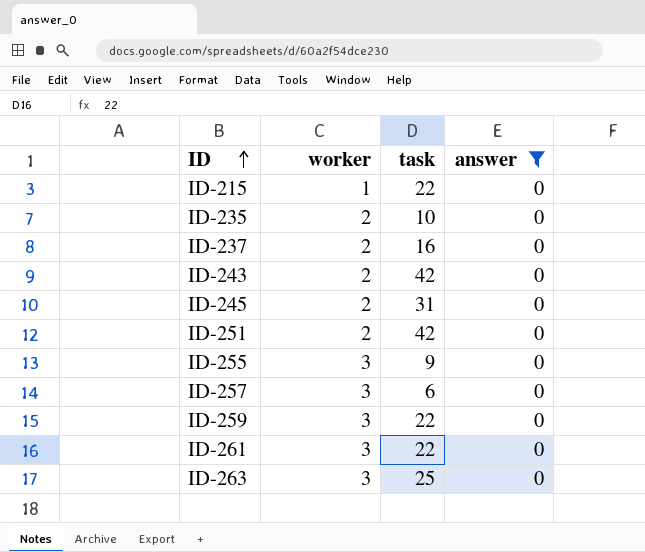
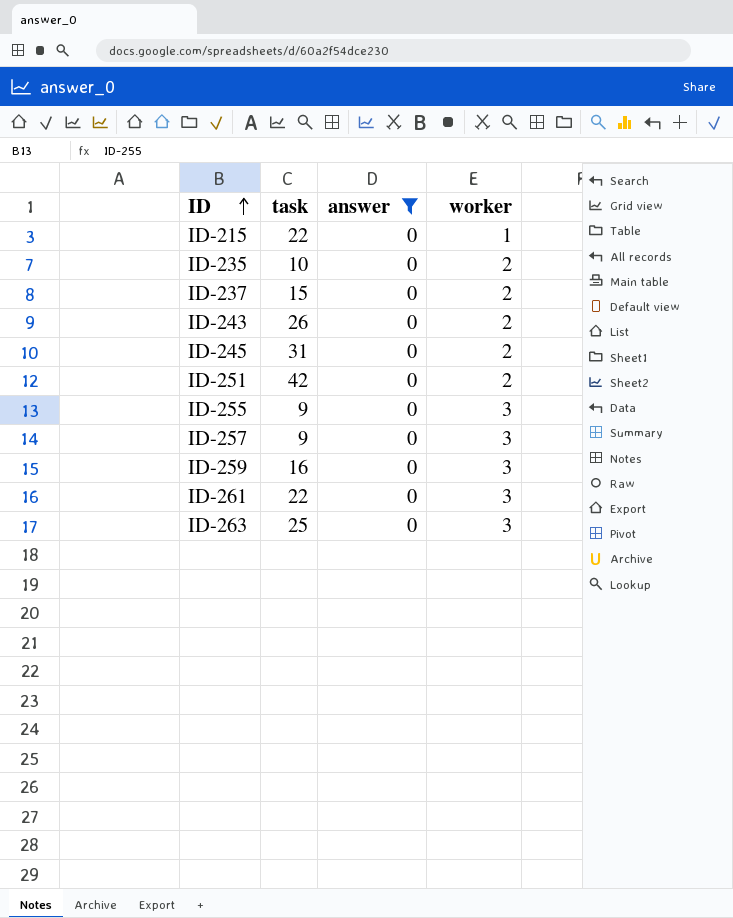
column worker | position: 2 -> 4
ID-237 | task: 16 -> 15
ID-243 | task: 42 -> 26
ID-257 | task: 6 -> 9
ID-259 | task: 22 -> 16

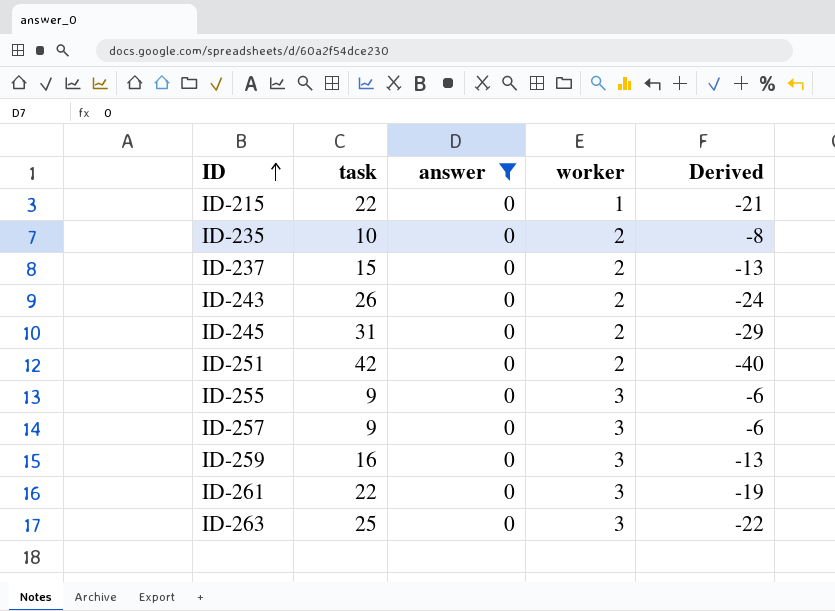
column Derived | formula: none -> [worker] - [task]

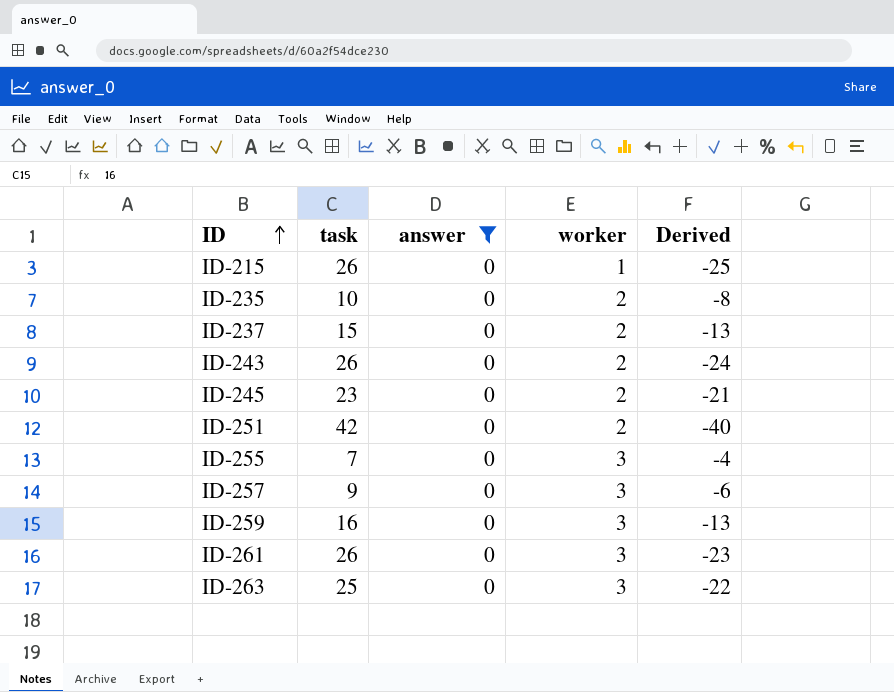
ID-215 | task: 22 -> 26
ID-215 | Derived: -21 -> -25
ID-245 | task: 31 -> 23
ID-245 | Derived: -29 -> -21
ID-255 | task: 9 -> 7
ID-255 | Derived: -6 -> -4
ID-261 | task: 22 -> 26
ID-261 | Derived: -19 -> -23

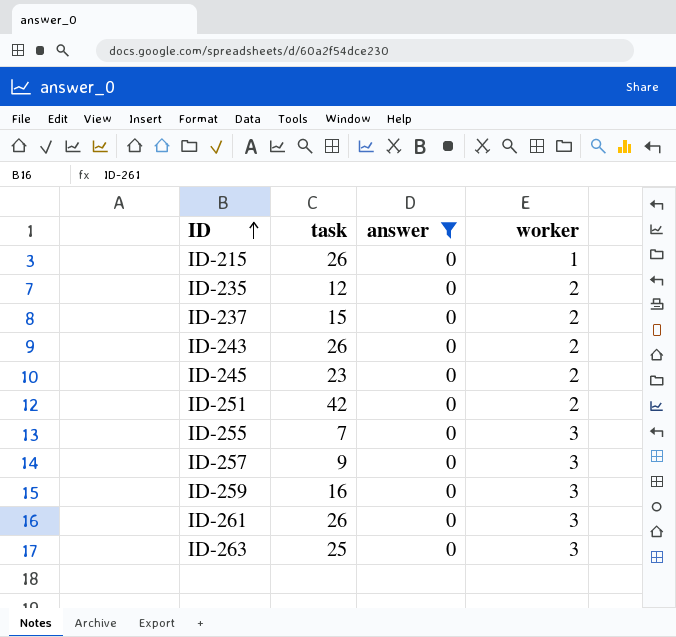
column Derived | formula: [worker] - [task] -> none
ID-235 | task: 10 -> 12

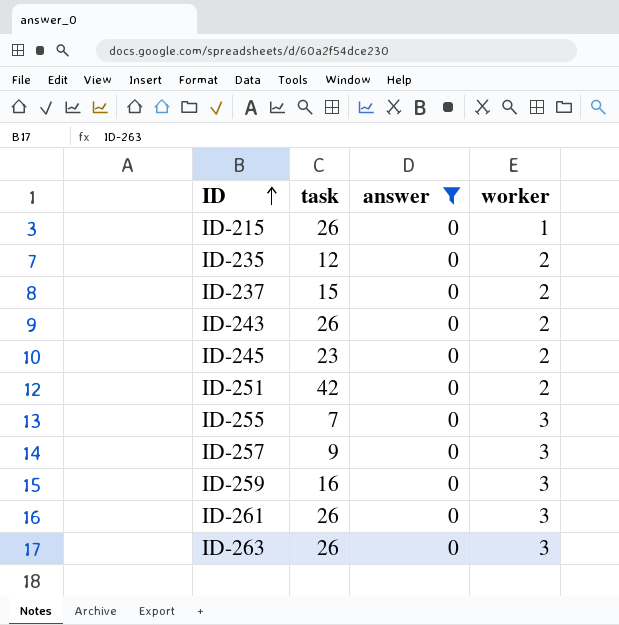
ID-263 | task: 25 -> 26

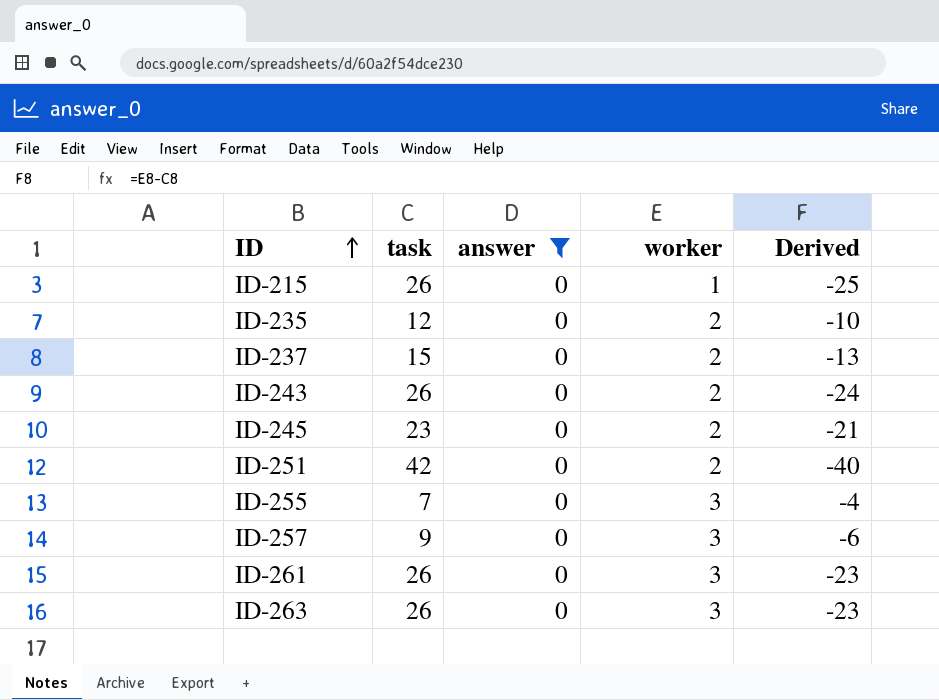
column Derived | formula: none -> [worker] - [task]
row ID-259: 16 | 0 | 3 -> none

